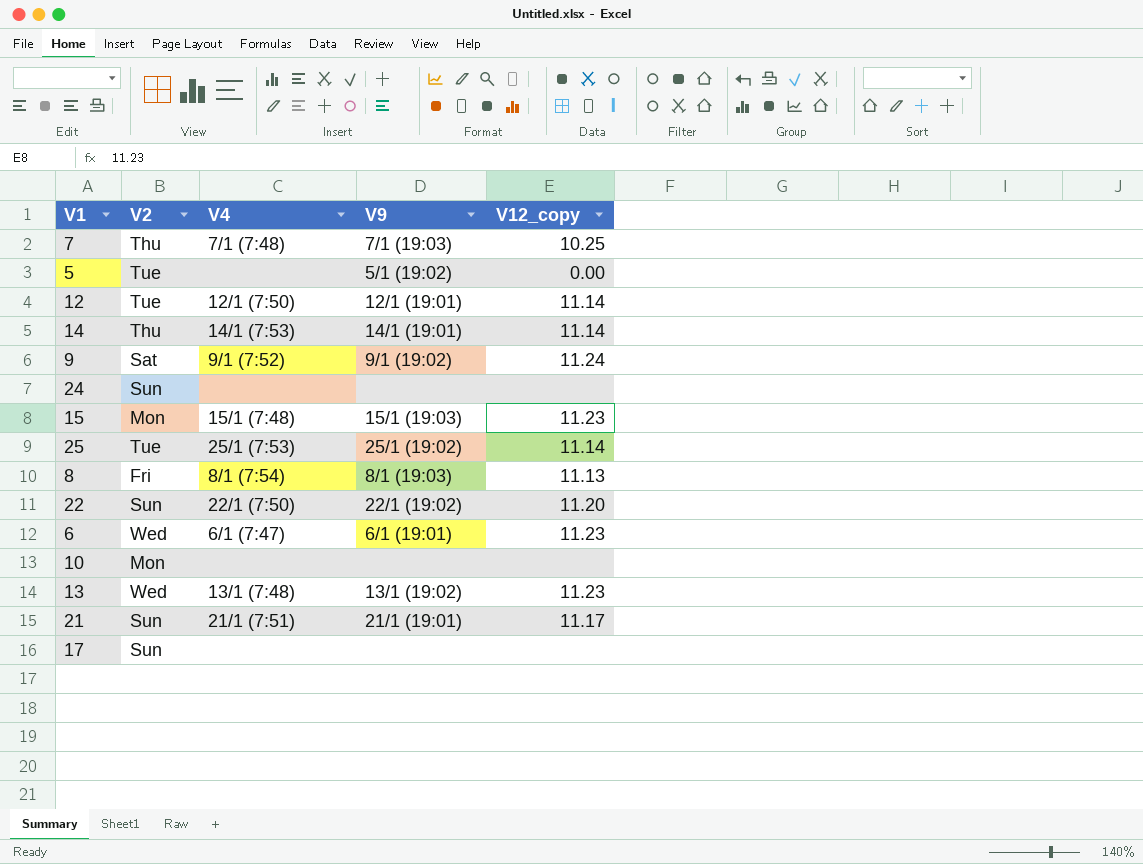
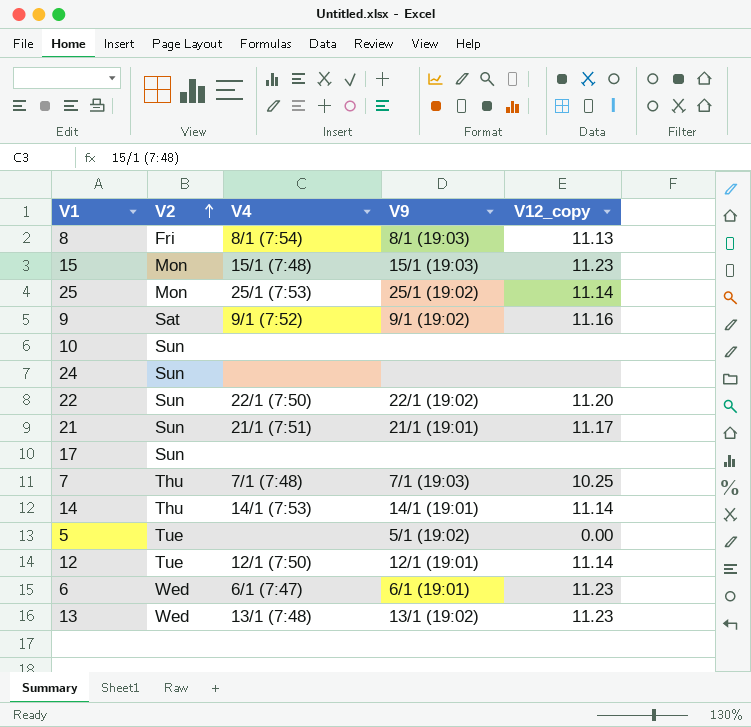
row order: none -> V2 ascending
25 | V2: Tue -> Mon
9 | V12_copy: 11.24 -> 11.16
10 | V2: Mon -> Sun

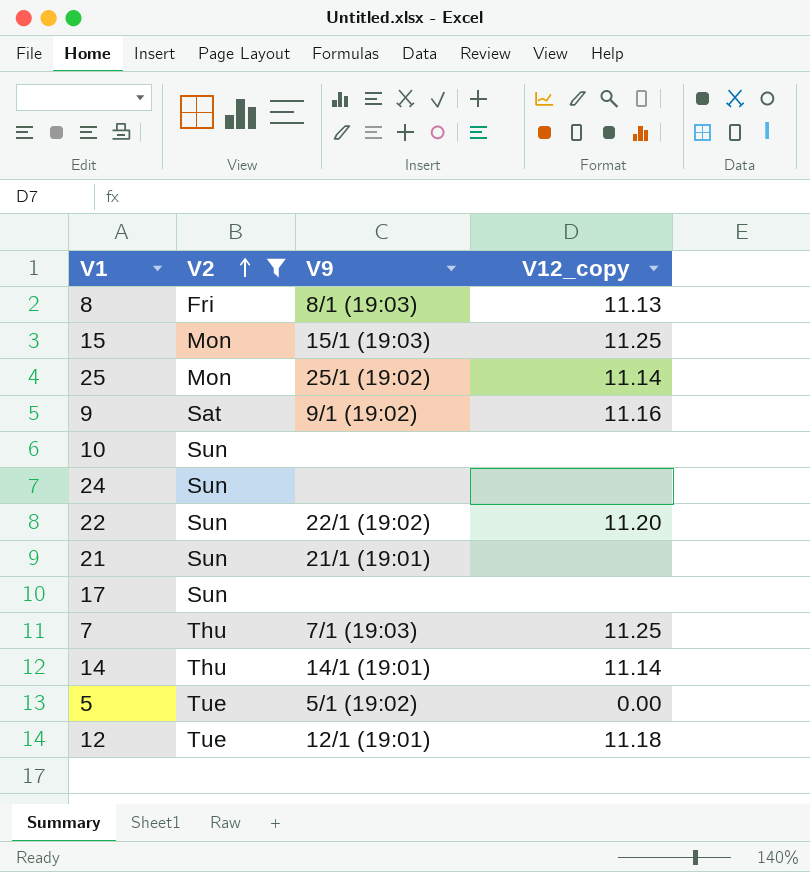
filter: none -> V2 != Wed
column V4 | position: 3 -> none
15 | V12_copy: 11.23 -> 11.25
21 | V12_copy: 11.17 -> none
7 | V12_copy: 10.25 -> 11.25
12 | V12_copy: 11.14 -> 11.18

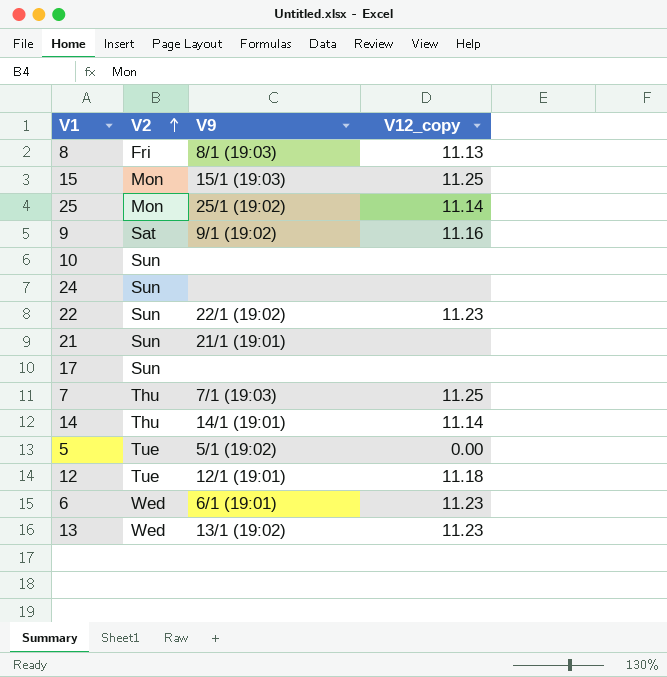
filter: V2 != Wed -> none
22 | V12_copy: 11.20 -> 11.23

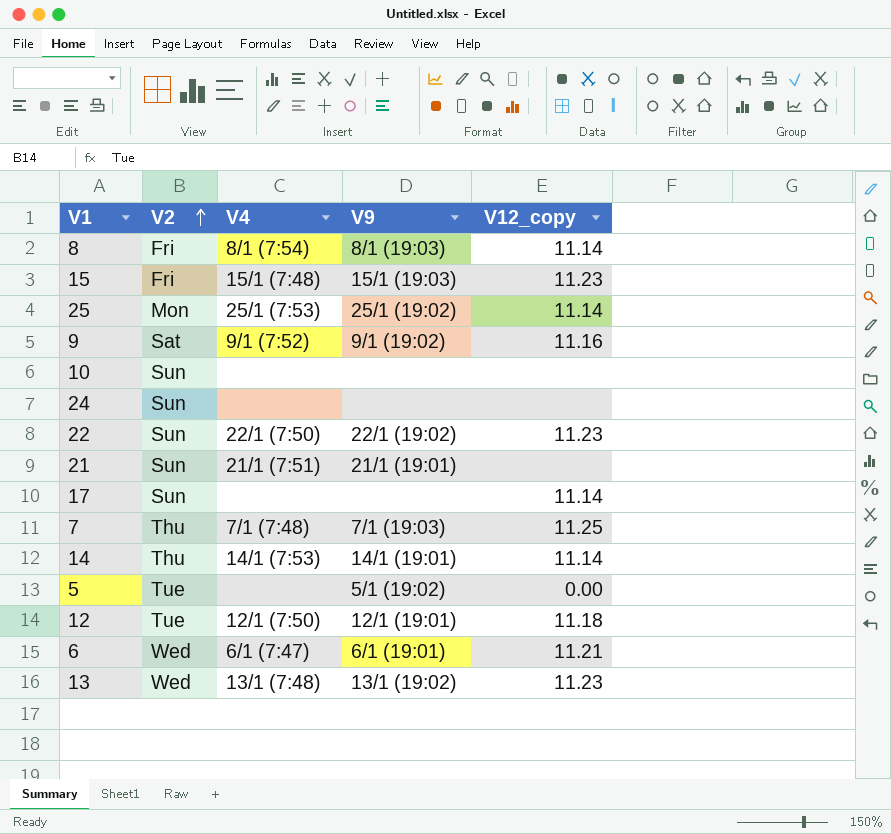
column V4 | position: none -> 3
8 | V12_copy: 11.13 -> 11.14
15 | V2: Mon -> Fri
15 | V12_copy: 11.25 -> 11.23
17 | V12_copy: none -> 11.14
6 | V12_copy: 11.23 -> 11.21

